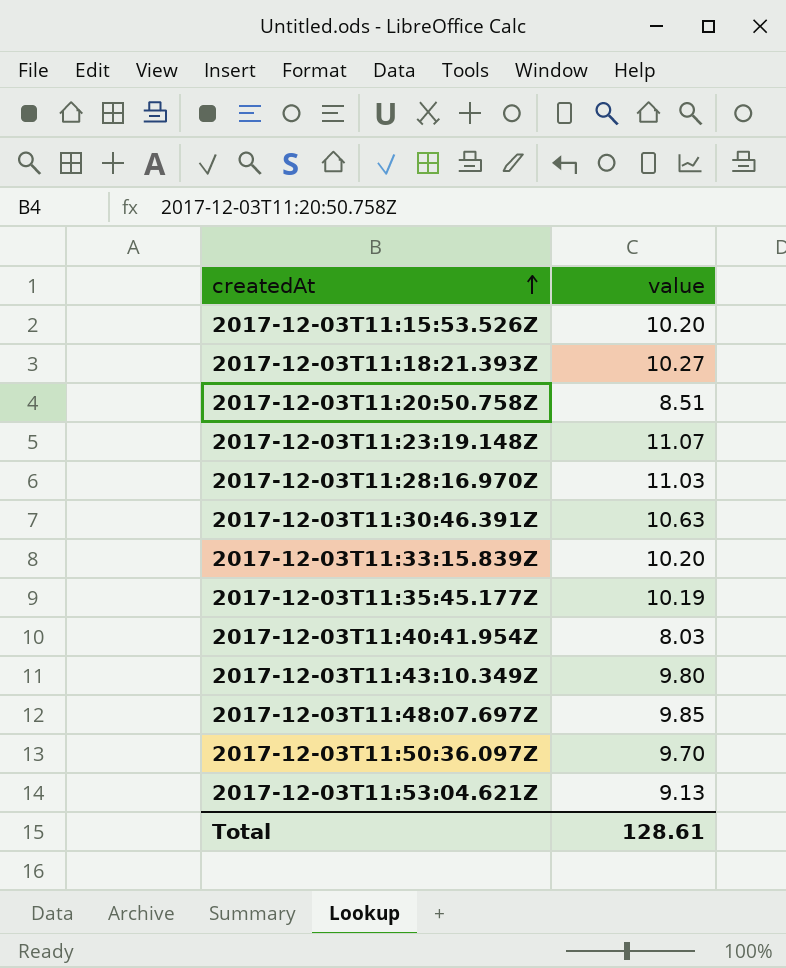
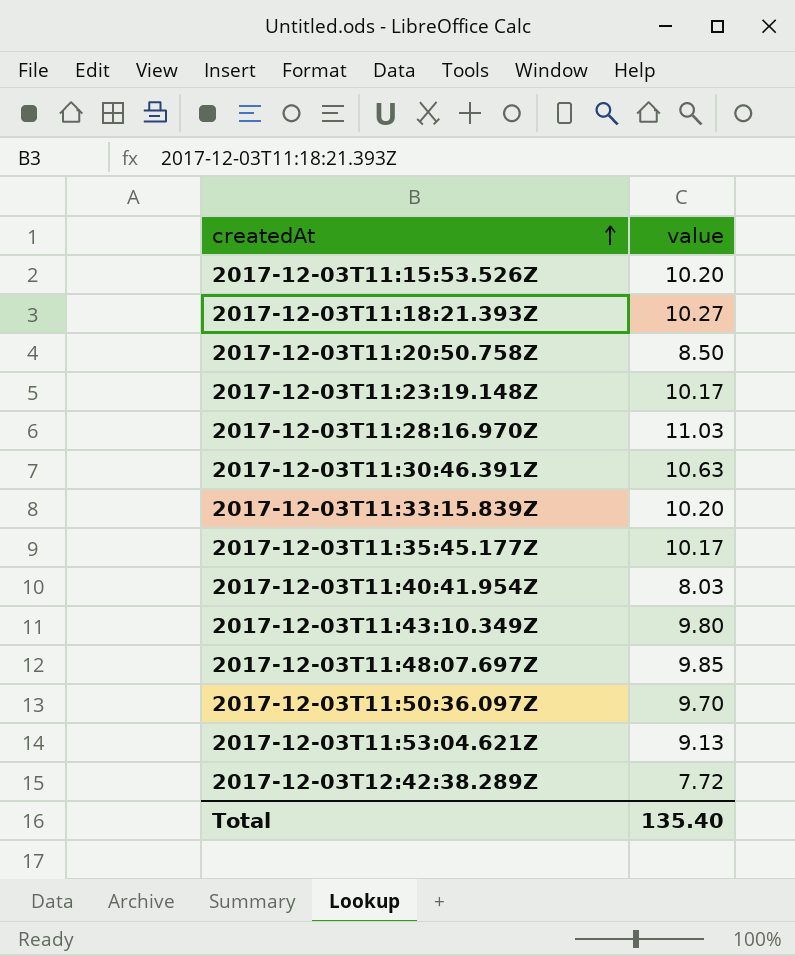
2017-12-03T11:20:50.758Z | value: 8.51 -> 8.50
2017-12-03T11:23:19.148Z | value: 11.07 -> 10.17
2017-12-03T11:35:45.177Z | value: 10.19 -> 10.17
row 2017-12-03T12:42:38.289Z: none -> 7.72
Total | value: 128.61 -> 135.40

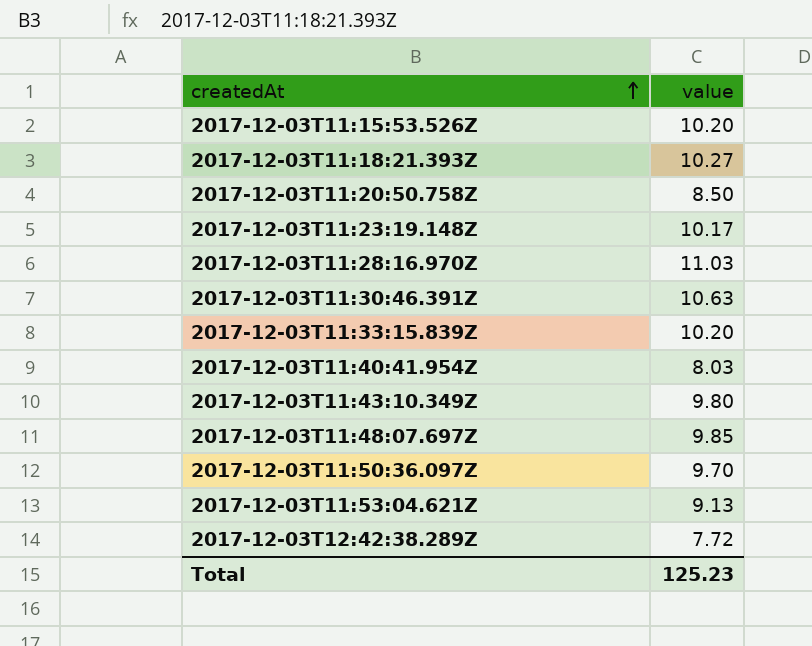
row 2017-12-03T11:35:45.177Z: 10.17 -> none
Total | value: 135.40 -> 125.23

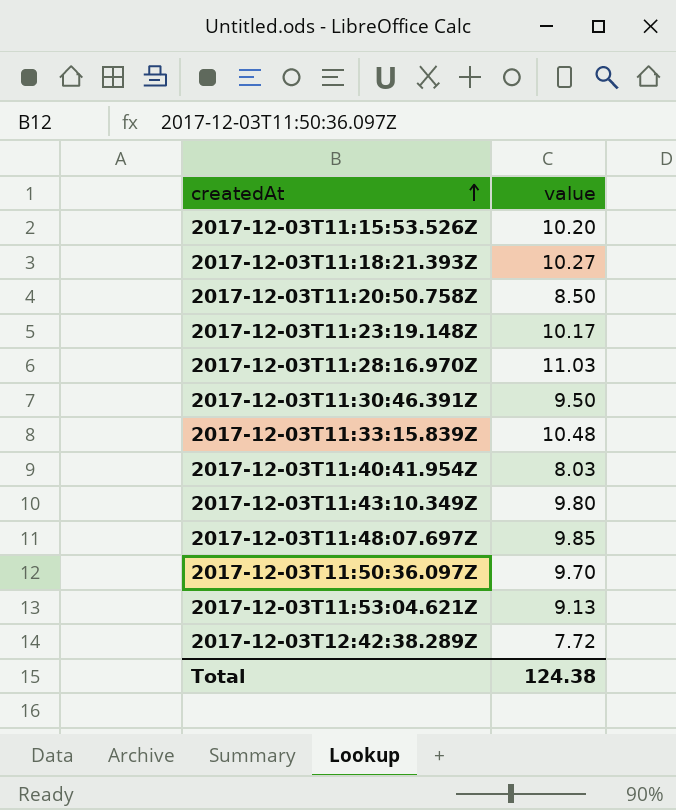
2017-12-03T11:30:46.391Z | value: 10.63 -> 9.50
2017-12-03T11:33:15.839Z | value: 10.20 -> 10.48
Total | value: 125.23 -> 124.38

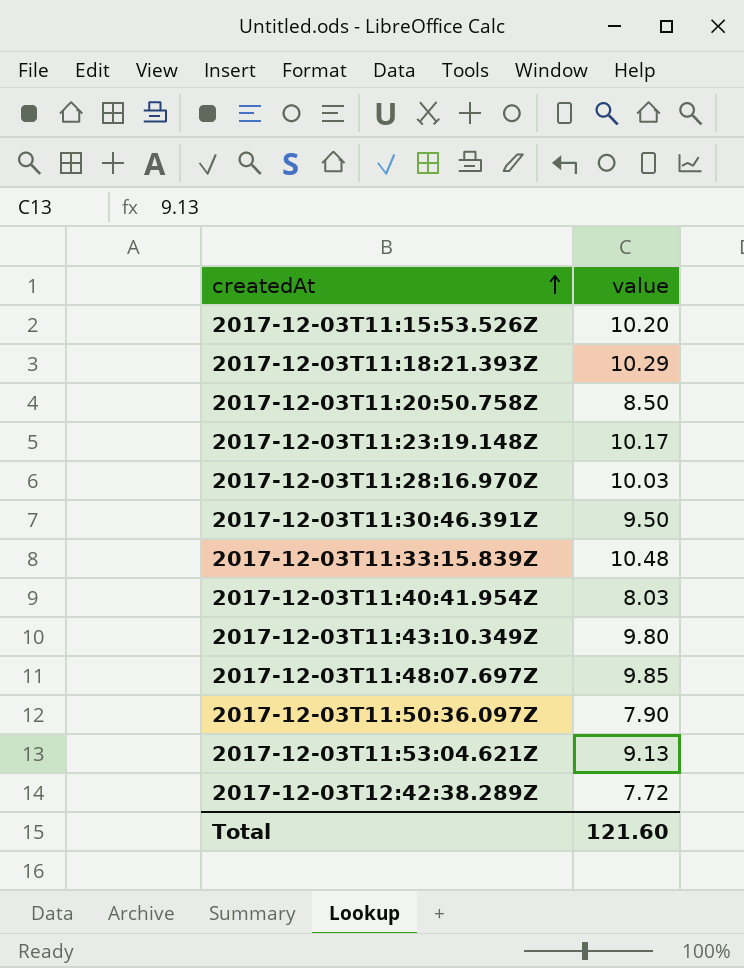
2017-12-03T11:18:21.393Z | value: 10.27 -> 10.29
2017-12-03T11:28:16.970Z | value: 11.03 -> 10.03
2017-12-03T11:50:36.097Z | value: 9.70 -> 7.90
Total | value: 124.38 -> 121.60

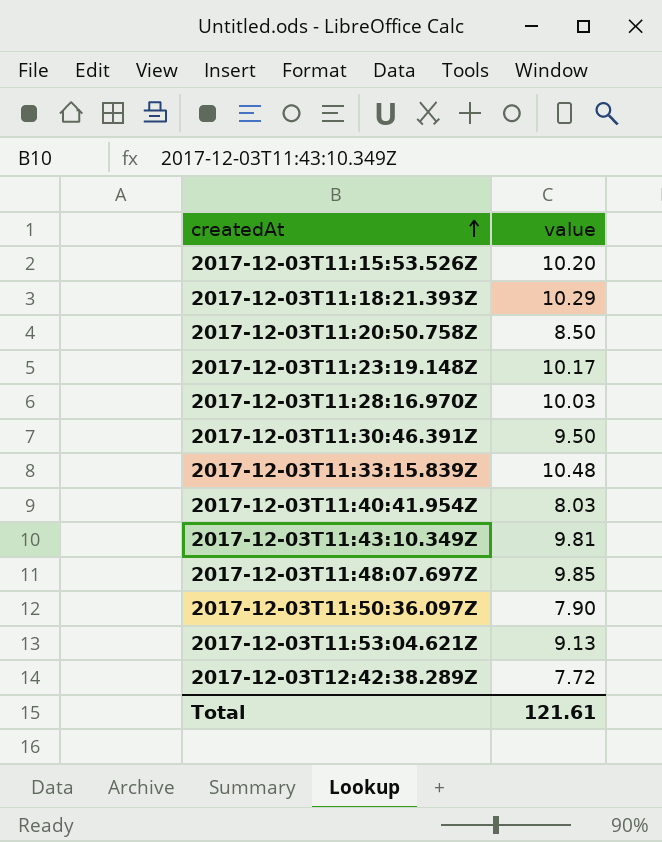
2017-12-03T11:43:10.349Z | value: 9.80 -> 9.81
Total | value: 121.60 -> 121.61

